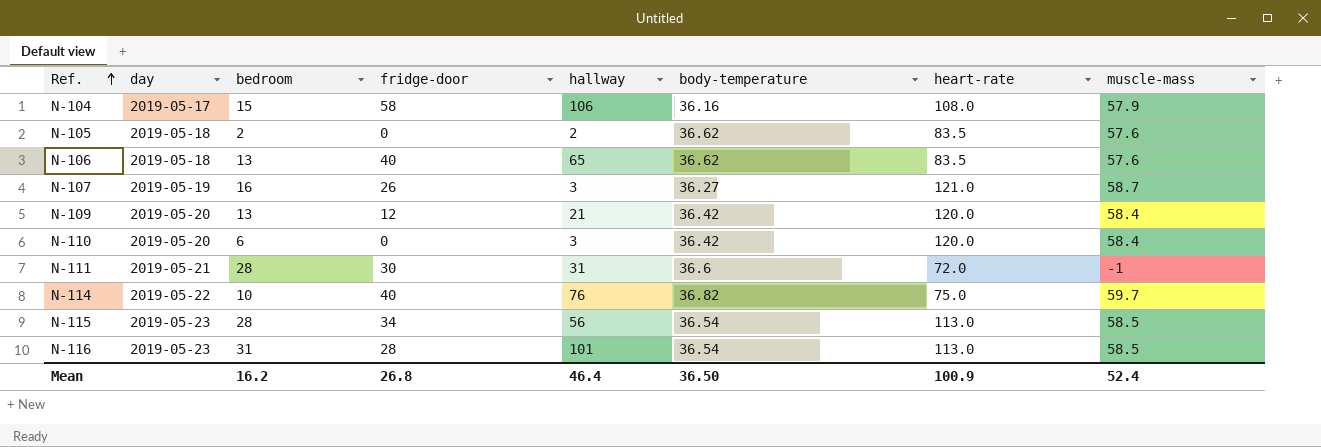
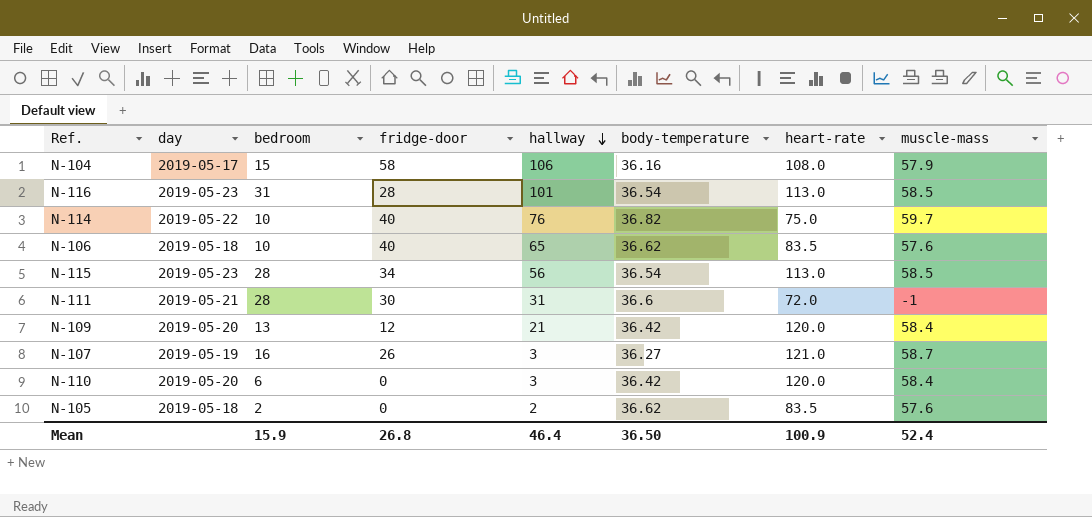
row order: Ref. ascending -> hallway descending
N-106 | bedroom: 13 -> 10
Mean | bedroom: 16.2 -> 15.9

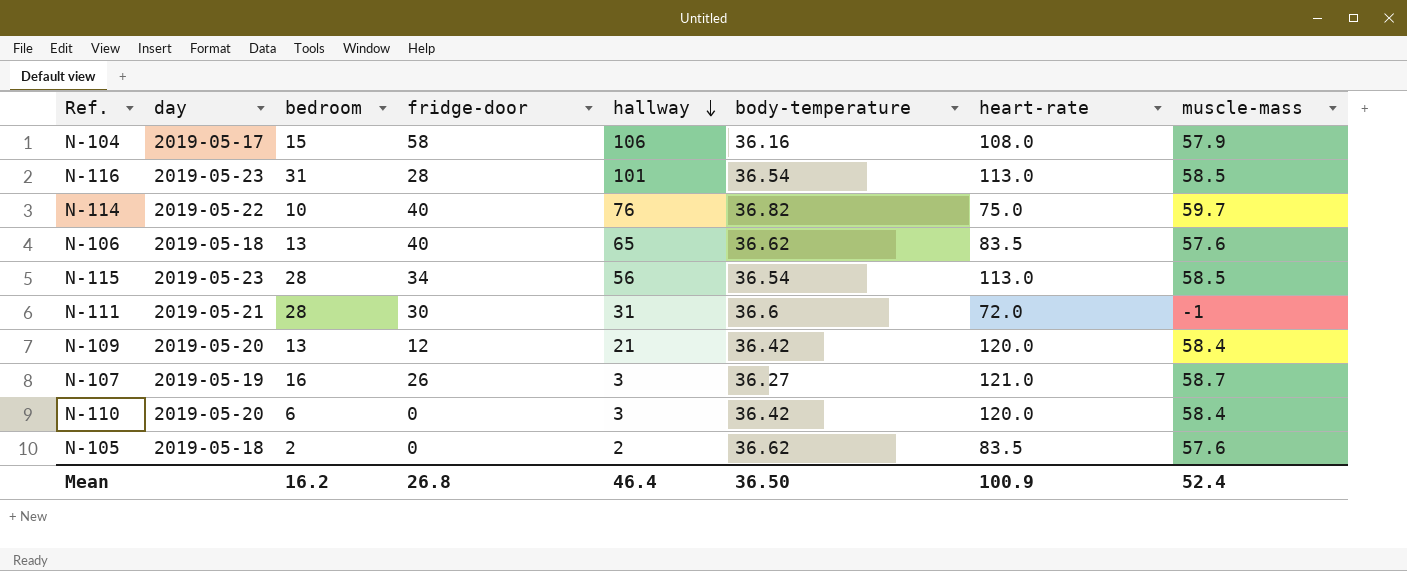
N-106 | bedroom: 10 -> 13
Mean | bedroom: 15.9 -> 16.2

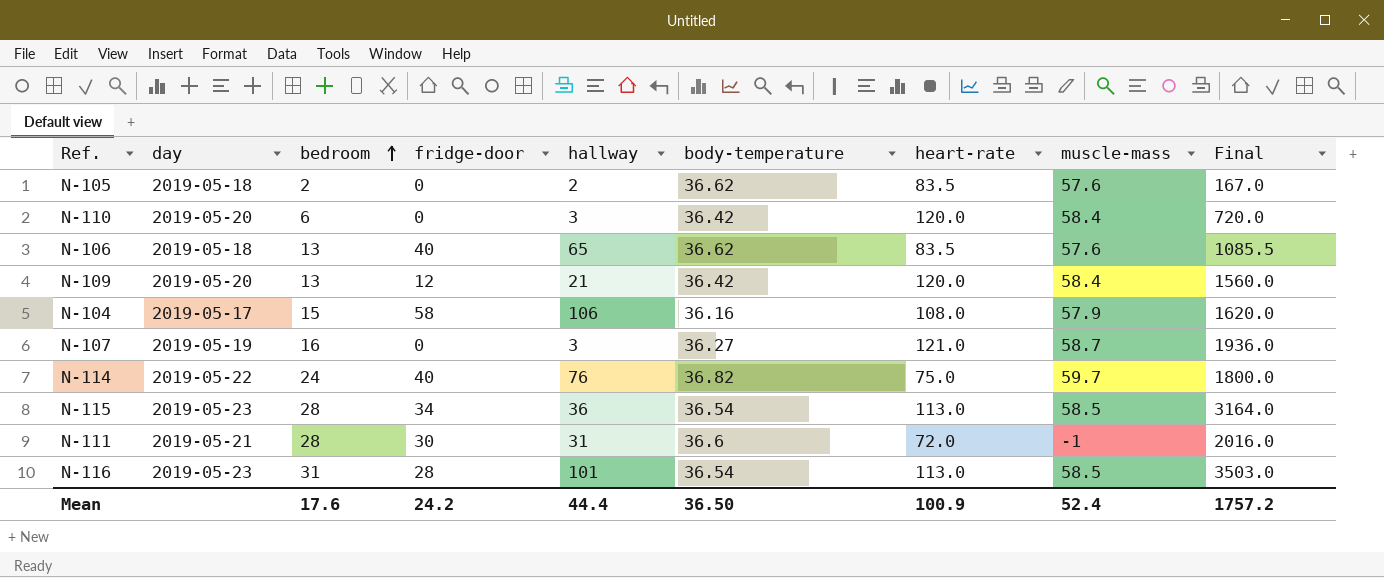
row order: hallway descending -> bedroom ascending
column Final | formula: none -> [bedroom] * [heart-rate]
N-107 | fridge-door: 26 -> 0
N-114 | bedroom: 10 -> 24
N-115 | hallway: 56 -> 36
Mean | bedroom: 16.2 -> 17.6
Mean | fridge-door: 26.8 -> 24.2
Mean | hallway: 46.4 -> 44.4

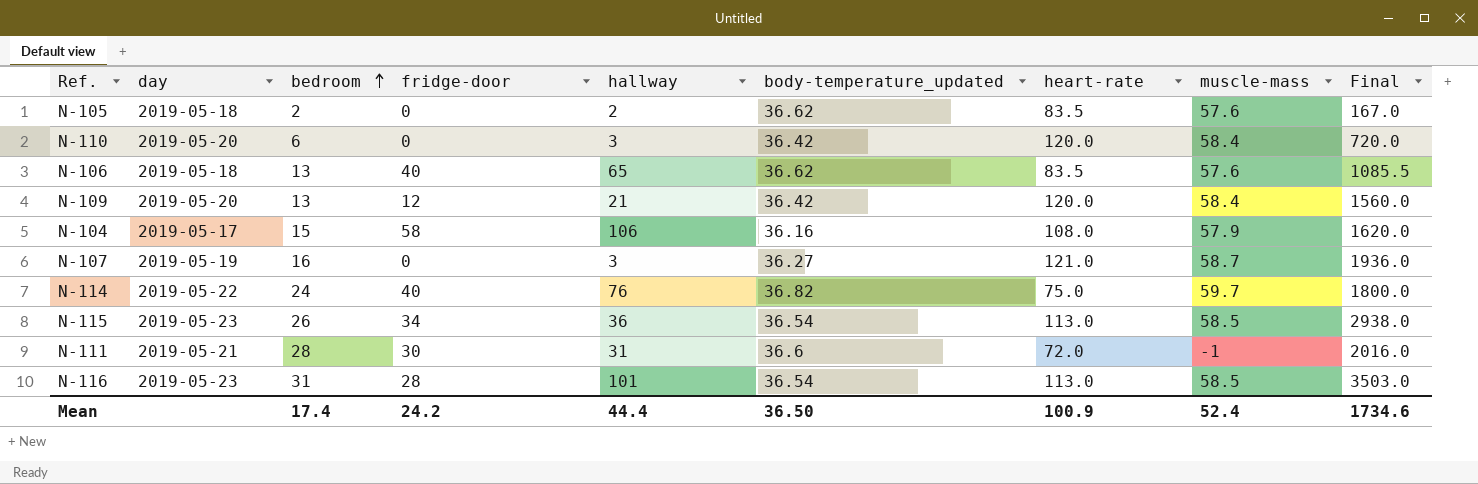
column name: body-temperature -> body-temperature_updated
N-115 | bedroom: 28 -> 26
N-115 | Final: 3164.0 -> 2938.0
Mean | bedroom: 17.6 -> 17.4
Mean | Final: 1757.2 -> 1734.6

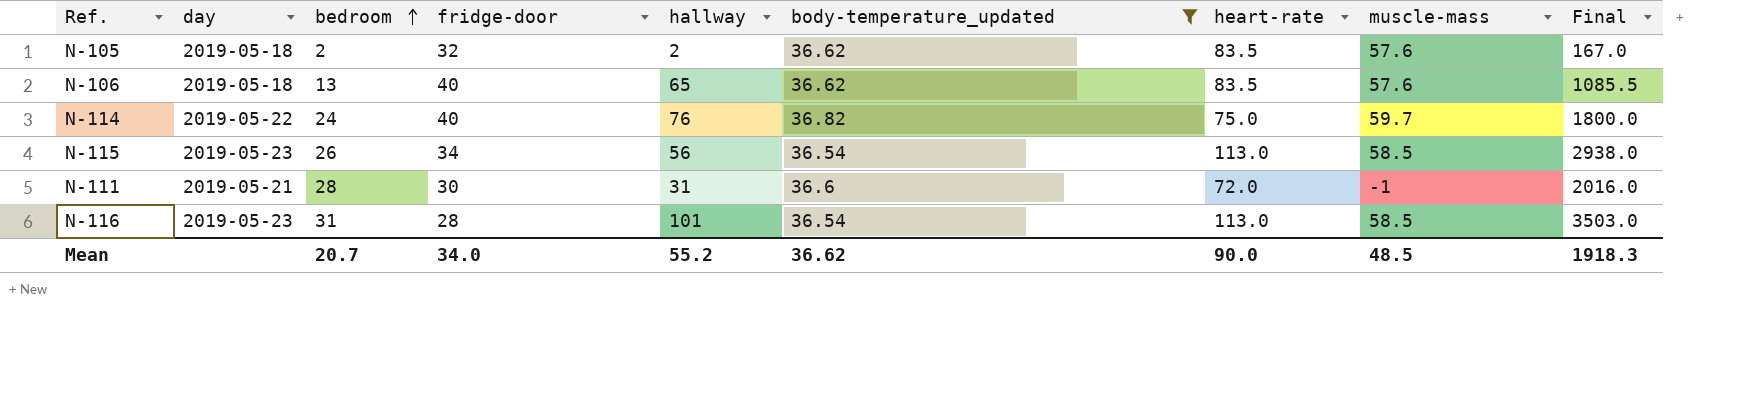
filter: none -> body-temperature_updated >= 36.54
N-105 | fridge-door: 0 -> 32
N-115 | hallway: 36 -> 56
Mean | bedroom: 17.4 -> 20.7
Mean | fridge-door: 24.2 -> 34.0
Mean | hallway: 44.4 -> 55.2
Mean | body-temperature_updated: 36.50 -> 36.62
Mean | heart-rate: 100.9 -> 90.0
Mean | muscle-mass: 52.4 -> 48.5
Mean | Final: 1734.6 -> 1918.3

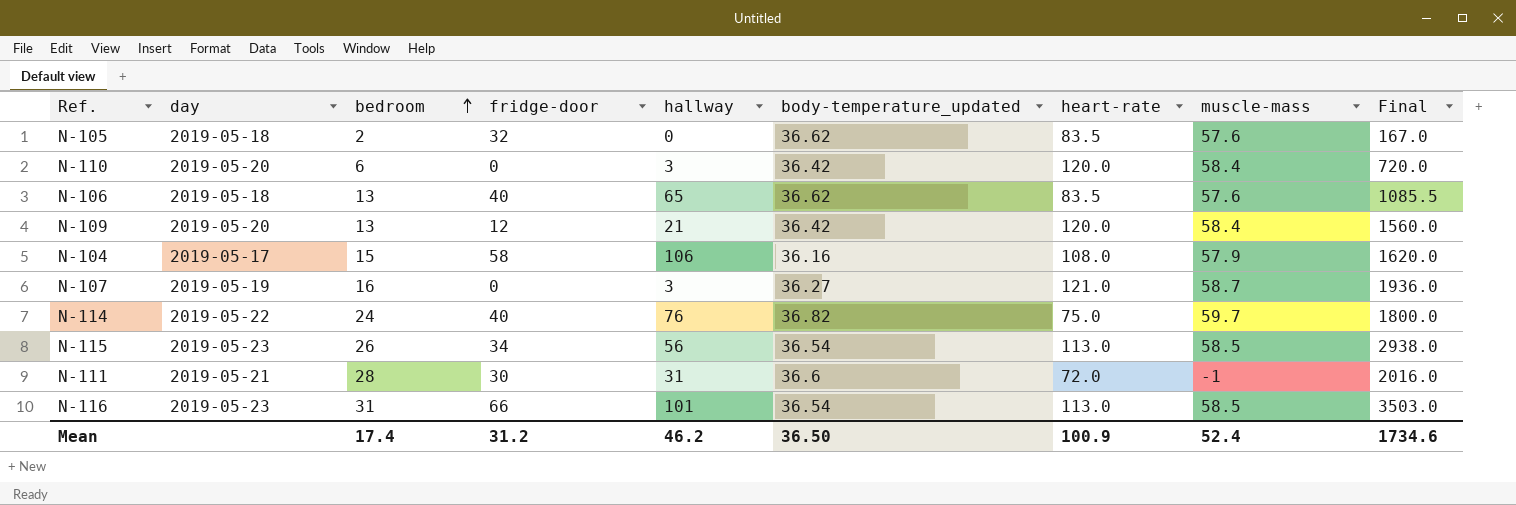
filter: body-temperature_updated >= 36.54 -> none
N-105 | hallway: 2 -> 0
N-116 | fridge-door: 28 -> 66
Mean | bedroom: 20.7 -> 17.4
Mean | fridge-door: 34.0 -> 31.2
Mean | hallway: 55.2 -> 46.2
Mean | body-temperature_updated: 36.62 -> 36.50
Mean | heart-rate: 90.0 -> 100.9
Mean | muscle-mass: 48.5 -> 52.4
Mean | Final: 1918.3 -> 1734.6

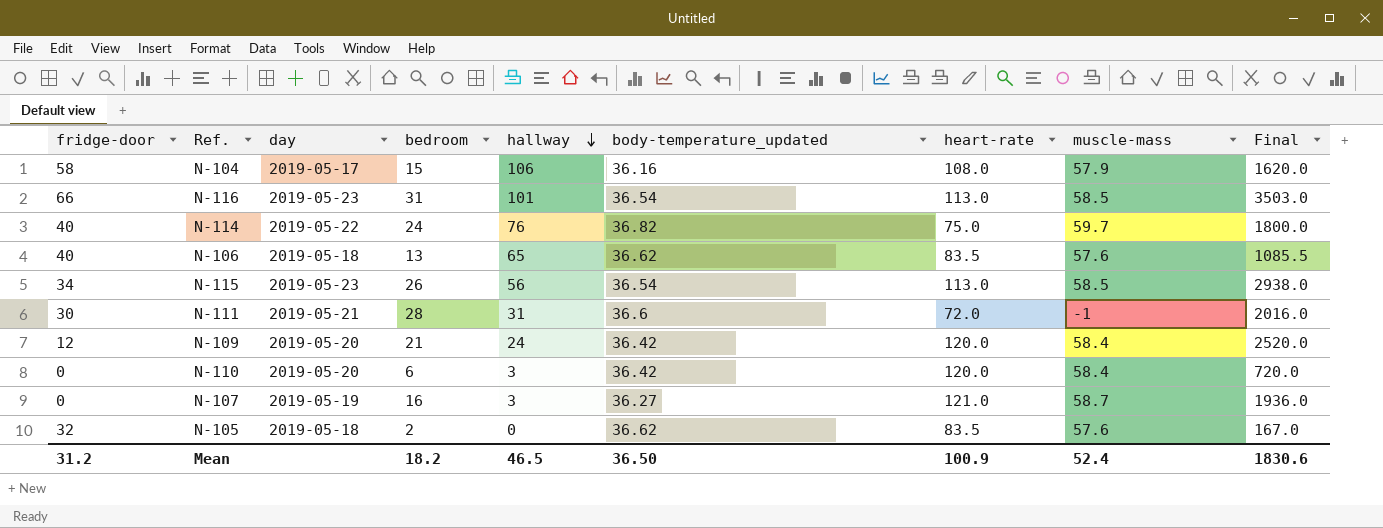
row order: bedroom ascending -> hallway descending
column fridge-door | position: 4 -> 1
N-109 | bedroom: 13 -> 21
N-109 | hallway: 21 -> 24
N-109 | Final: 1560.0 -> 2520.0
Mean | bedroom: 17.4 -> 18.2
Mean | hallway: 46.2 -> 46.5
Mean | Final: 1734.6 -> 1830.6

